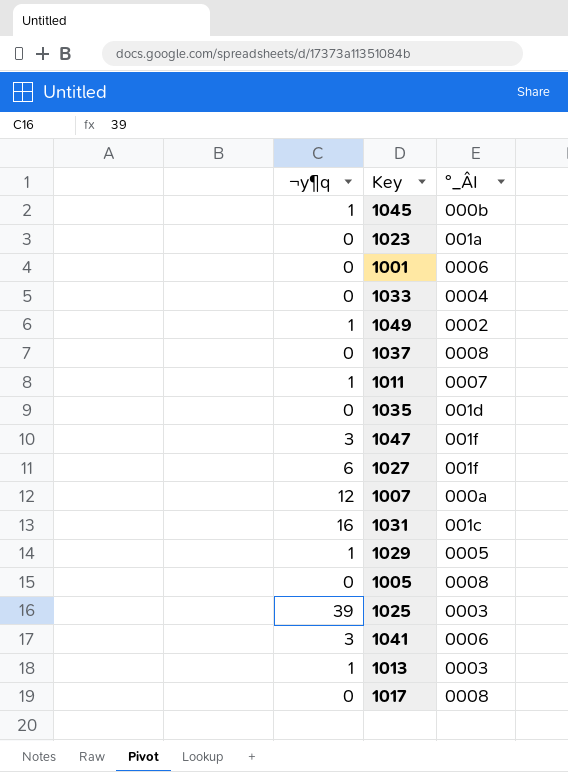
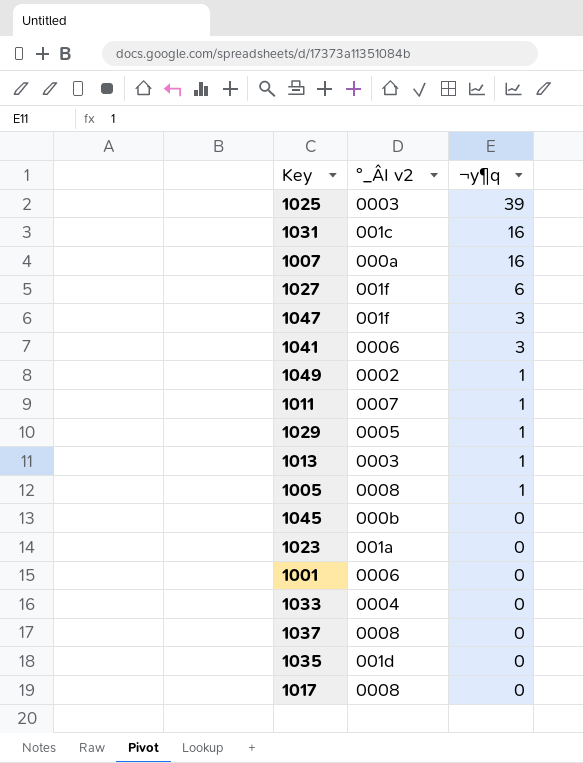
row order: none -> ¬y¶q descending
column name: °_ÂI -> °_ÂI v2
column ¬y¶q | position: 1 -> 3
1007 | ¬y¶q: 12 -> 16
1005 | ¬y¶q: 0 -> 1
1045 | ¬y¶q: 1 -> 0

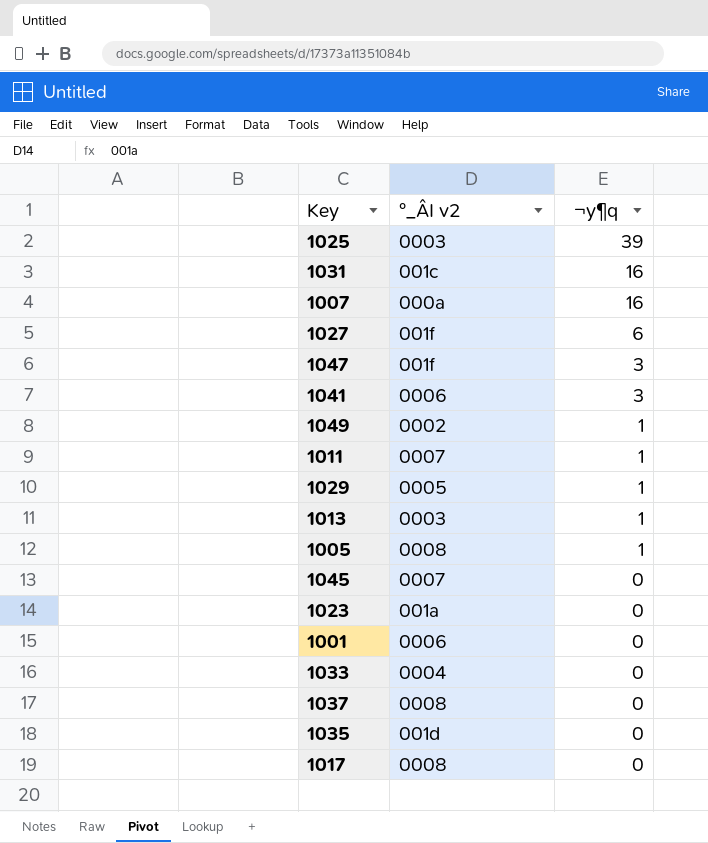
1045 | °_ÂI v2: 000b -> 0007

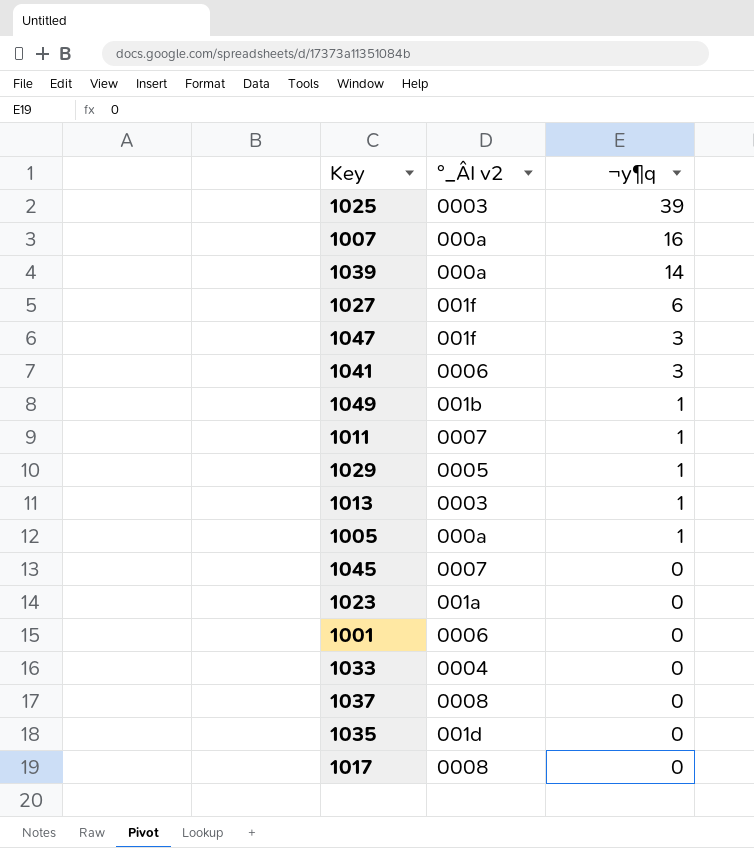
row 1031: 001c | 16 -> none
row 1039: none -> 000a | 14
1049 | °_ÂI v2: 0002 -> 001b
1005 | °_ÂI v2: 0008 -> 000a

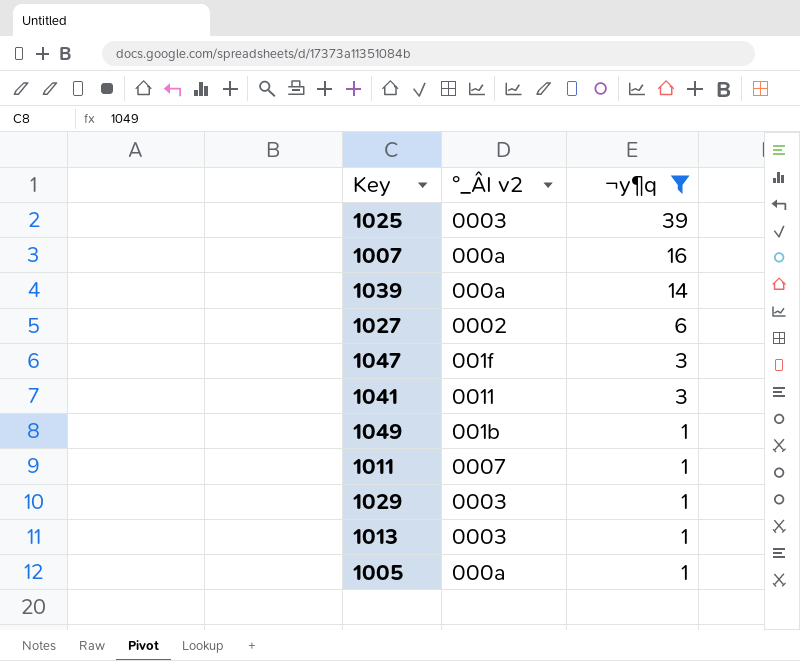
filter: none -> ¬y¶q != 0
1027 | °_ÂI v2: 001f -> 0002
1041 | °_ÂI v2: 0006 -> 0011
1029 | °_ÂI v2: 0005 -> 0003

